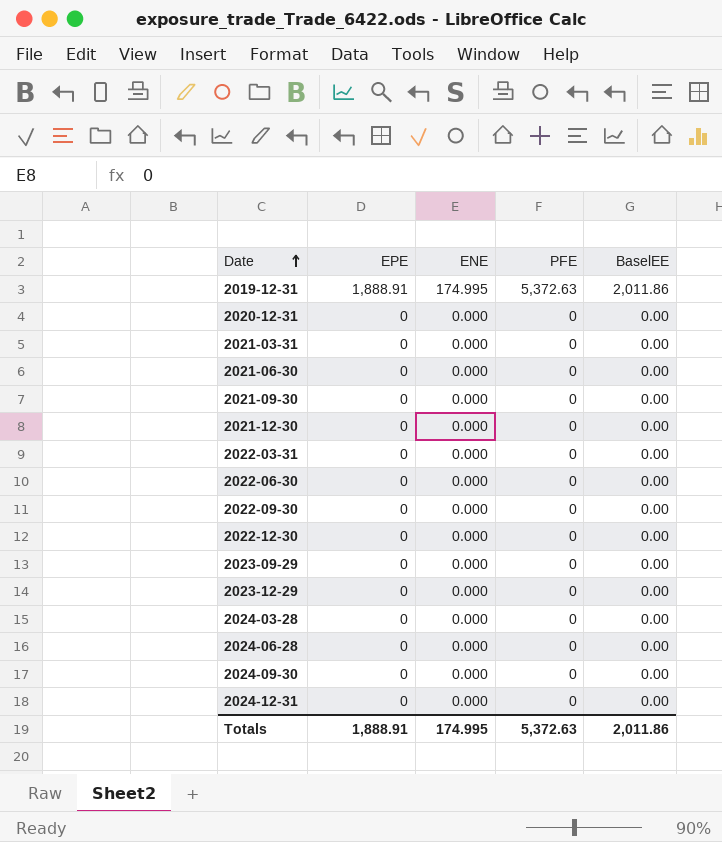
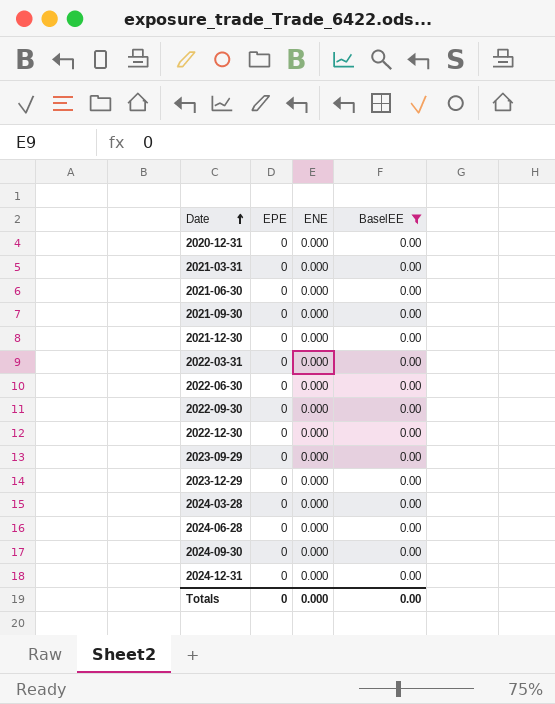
filter: none -> BaselEE = 0.00
column PFE | position: 4 -> none
Totals | EPE: 1,888.91 -> 0
Totals | ENE: 174.995 -> 0.000
Totals | BaselEE: 2,011.86 -> 0.00

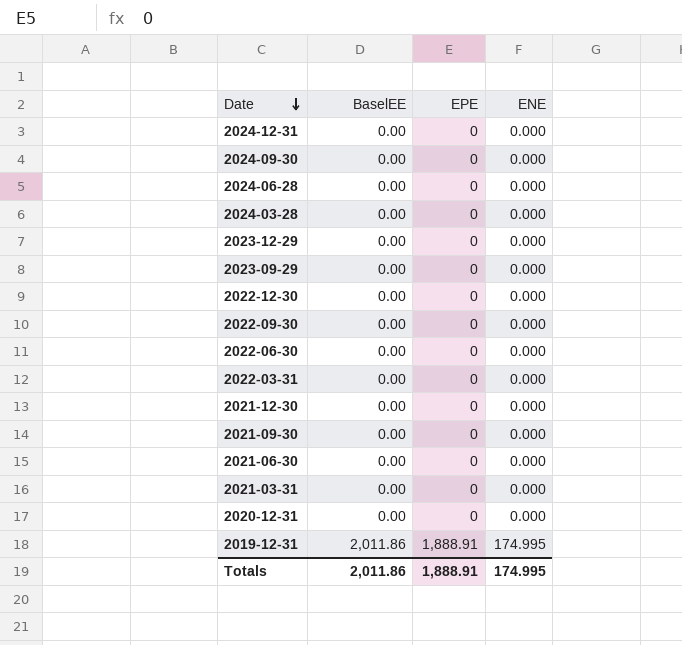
filter: BaselEE = 0.00 -> none
row order: Date ascending -> Date descending
column BaselEE | position: 4 -> 2
Totals | BaselEE: 0.00 -> 2,011.86
Totals | EPE: 0 -> 1,888.91
Totals | ENE: 0.000 -> 174.995

